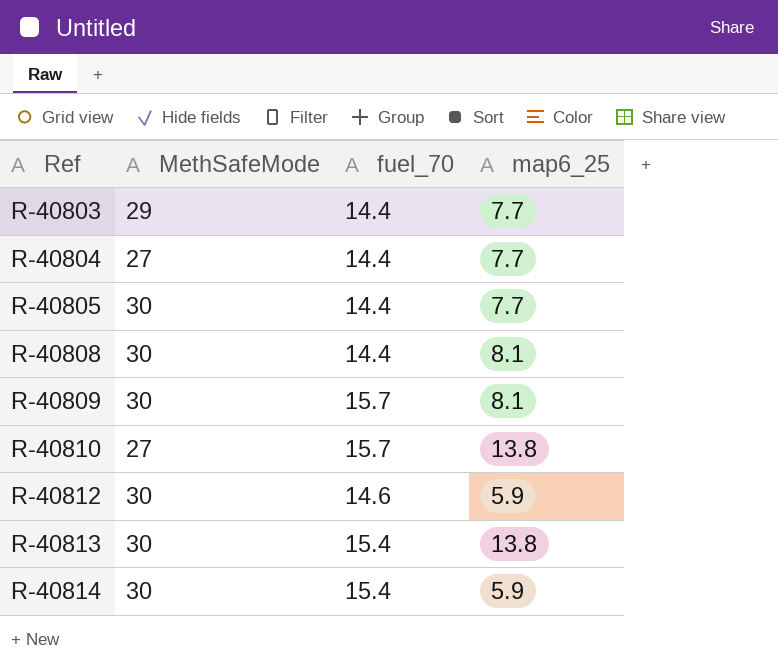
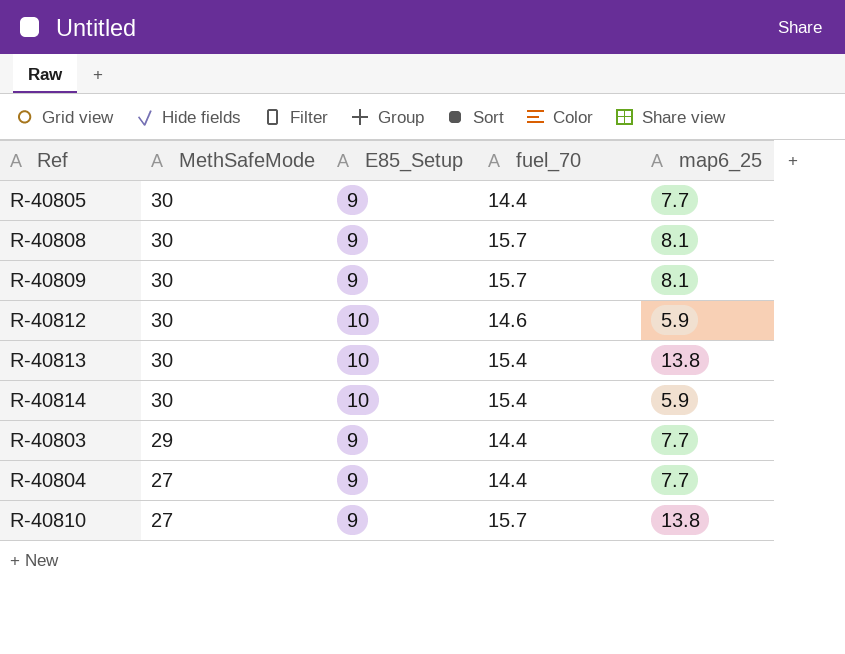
row order: Ref ascending -> MethSafeMode descending
column E85_Setup | position: none -> 3
R-40808 | fuel_70: 14.4 -> 15.7

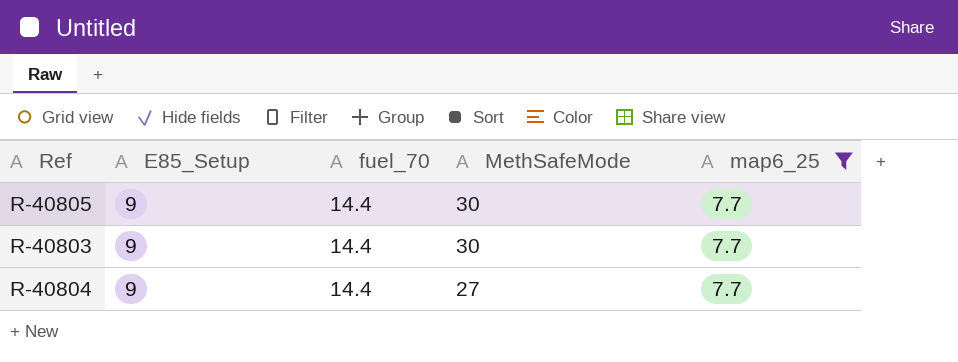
filter: none -> map6_25 = 7.7
column MethSafeMode | position: 2 -> 4
R-40803 | MethSafeMode: 29 -> 30

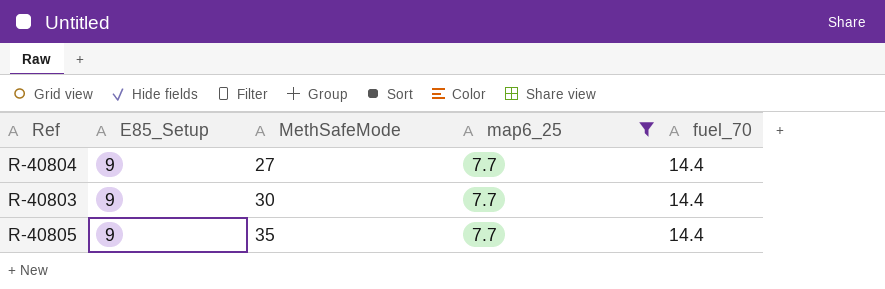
row order: MethSafeMode descending -> MethSafeMode ascending
column fuel_70 | position: 3 -> 5
R-40805 | MethSafeMode: 30 -> 35

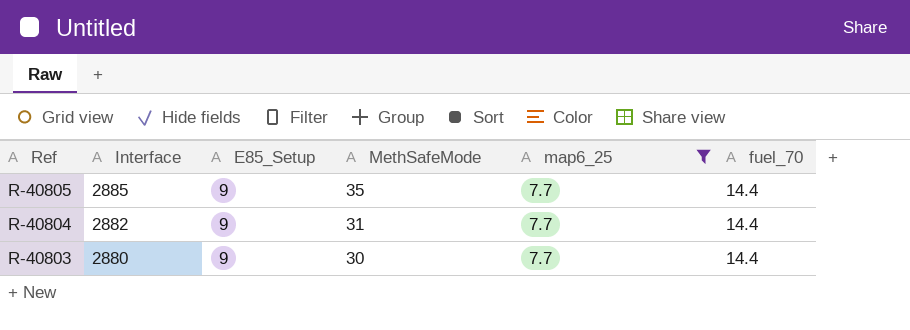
row order: MethSafeMode ascending -> Ref descending
column Interface | position: none -> 2
R-40804 | MethSafeMode: 27 -> 31

